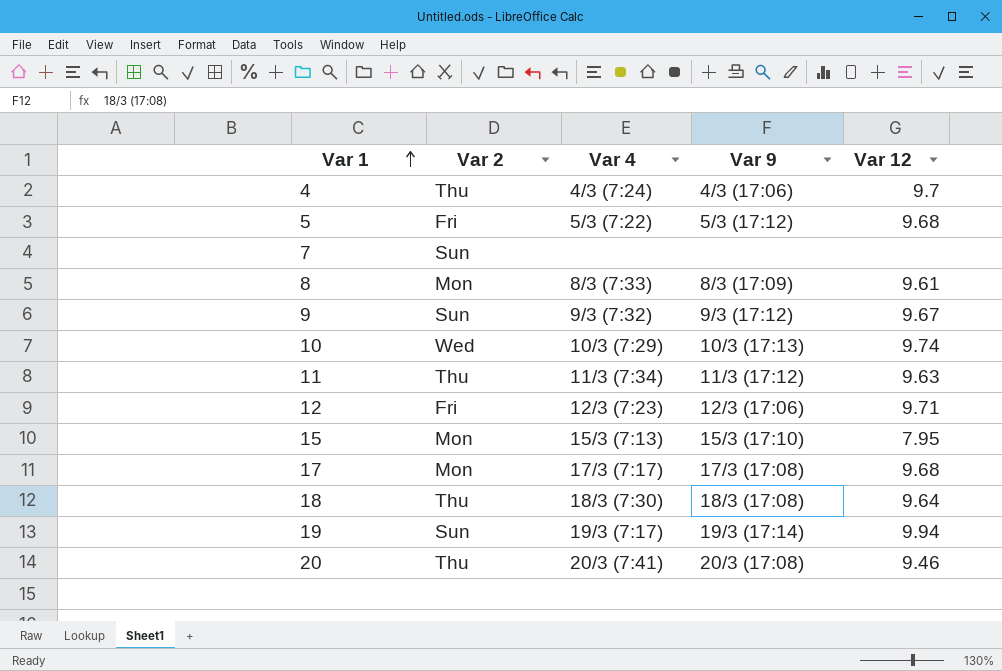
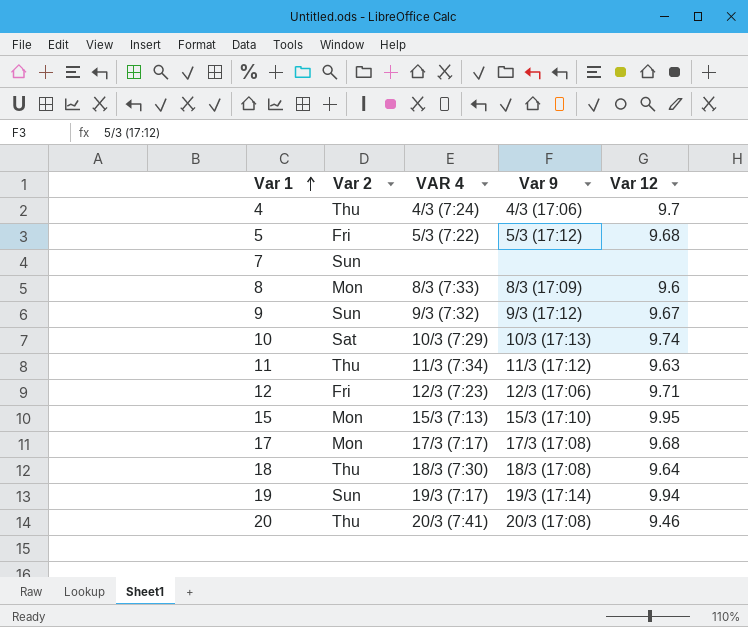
column name: Var 4 -> VAR 4
8 | Var 12: 9.61 -> 9.6
10 | Var 2: Wed -> Sat
15 | Var 12: 7.95 -> 9.95

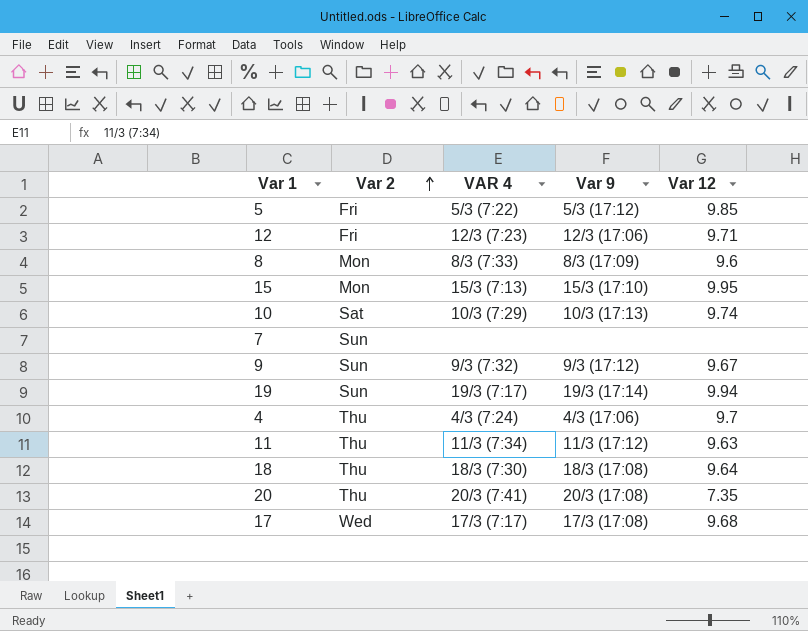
row order: Var 1 ascending -> Var 2 ascending
5 | Var 12: 9.68 -> 9.85
20 | Var 12: 9.46 -> 7.35
17 | Var 2: Mon -> Wed

